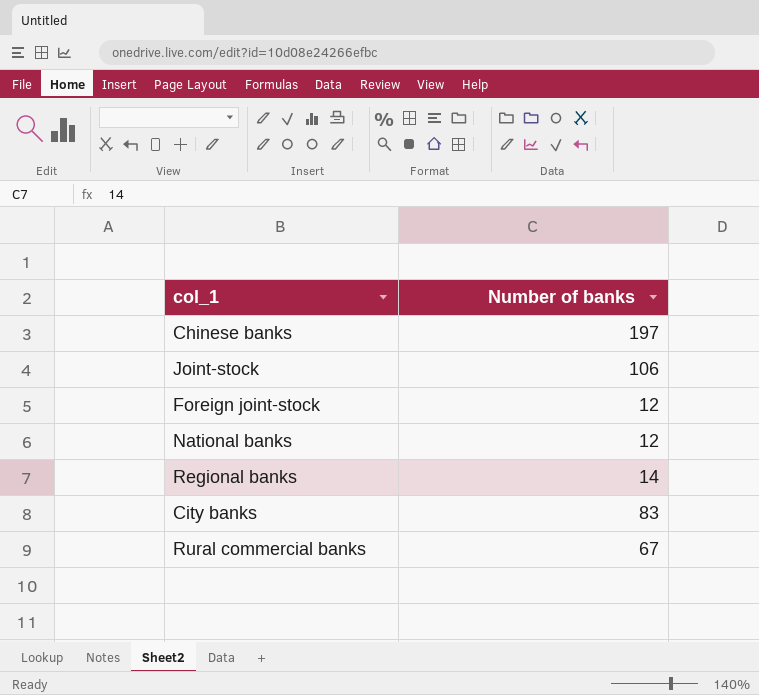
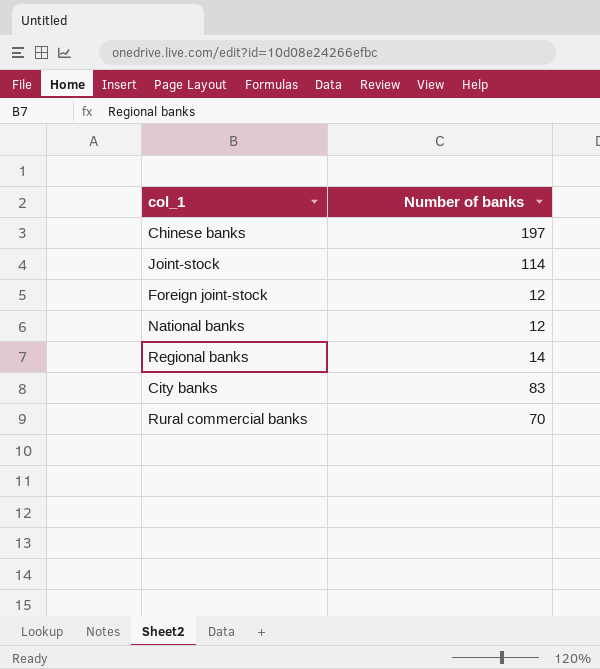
Joint-stock | Number of banks: 106 -> 114
Rural commercial banks | Number of banks: 67 -> 70

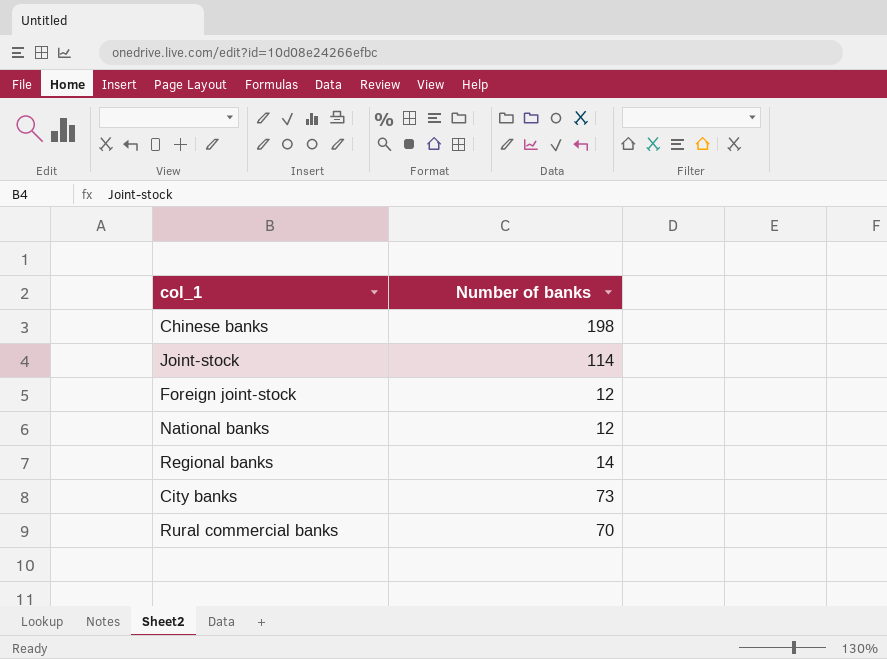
Chinese banks | Number of banks: 197 -> 198
City banks | Number of banks: 83 -> 73

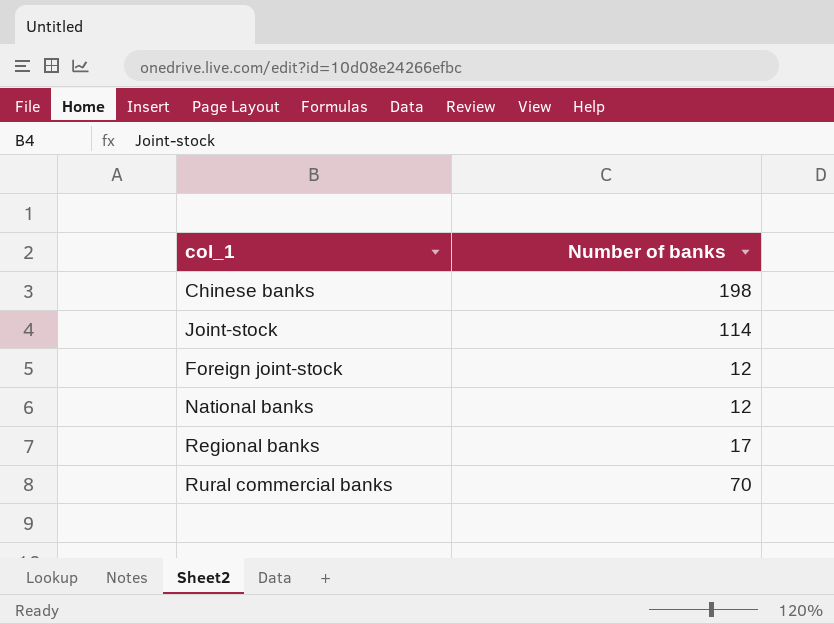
row City banks: 73 -> none
Regional banks | Number of banks: 14 -> 17

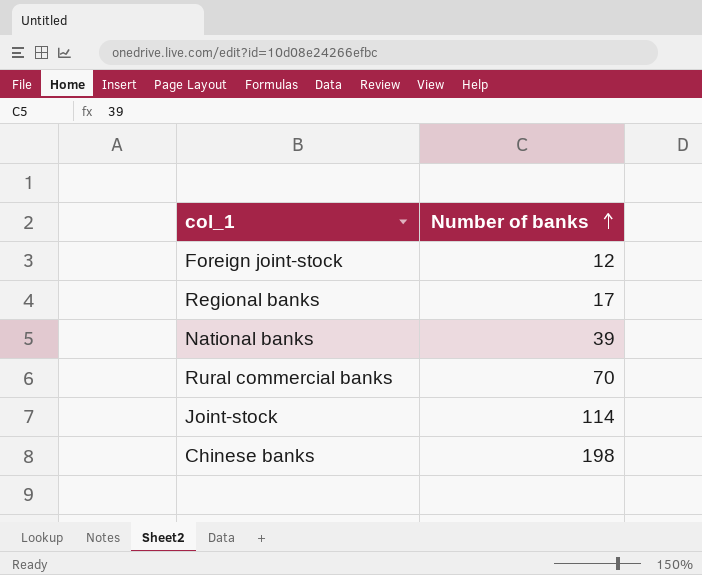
row order: none -> Number of banks ascending
National banks | Number of banks: 12 -> 39

